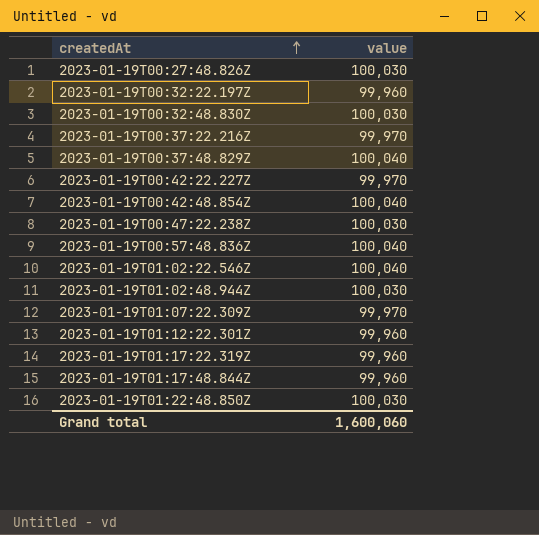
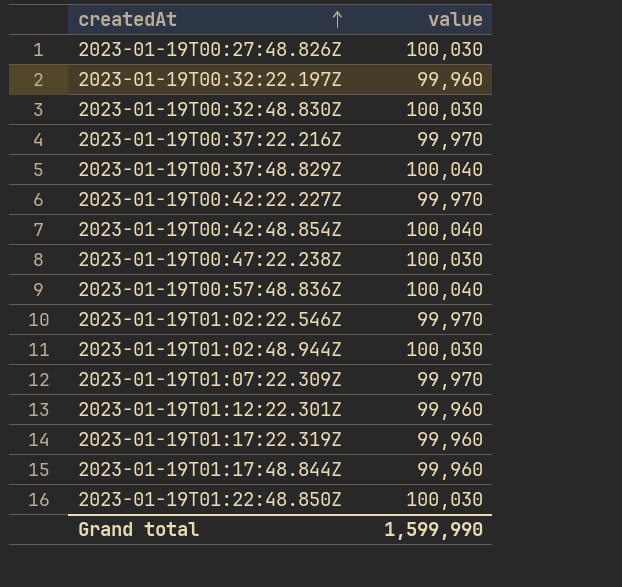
2023-01-19T01:02:22.546Z | value: 100,040 -> 99,970
Grand total | value: 1,600,060 -> 1,599,990

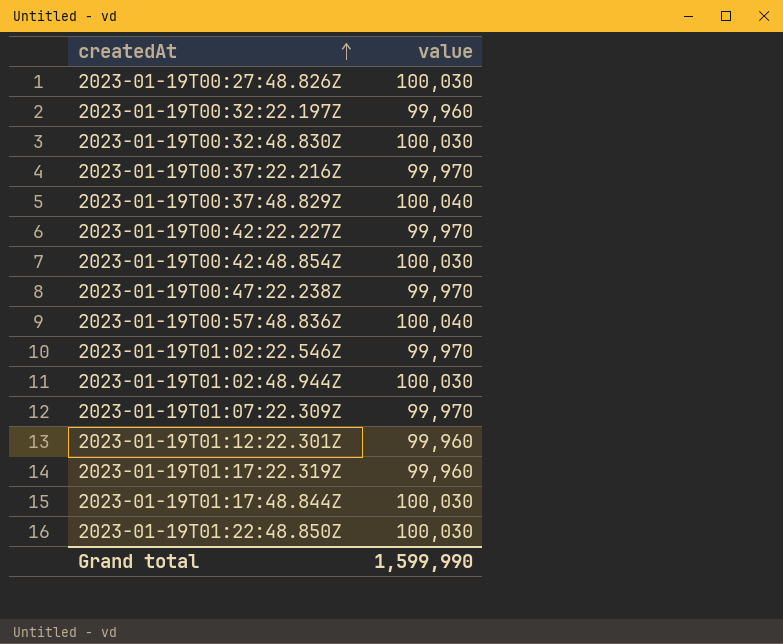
2023-01-19T00:42:48.854Z | value: 100,040 -> 100,030
2023-01-19T00:47:22.238Z | value: 100,030 -> 99,970
2023-01-19T01:17:48.844Z | value: 99,960 -> 100,030

